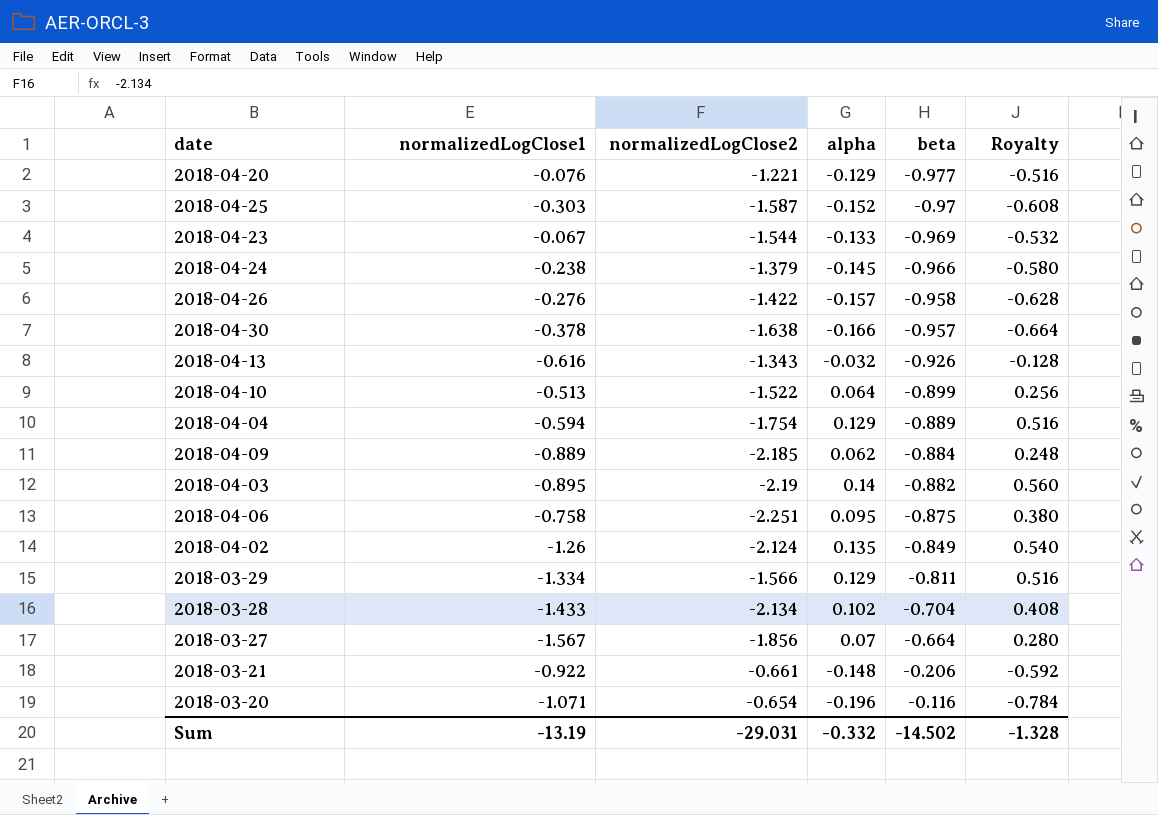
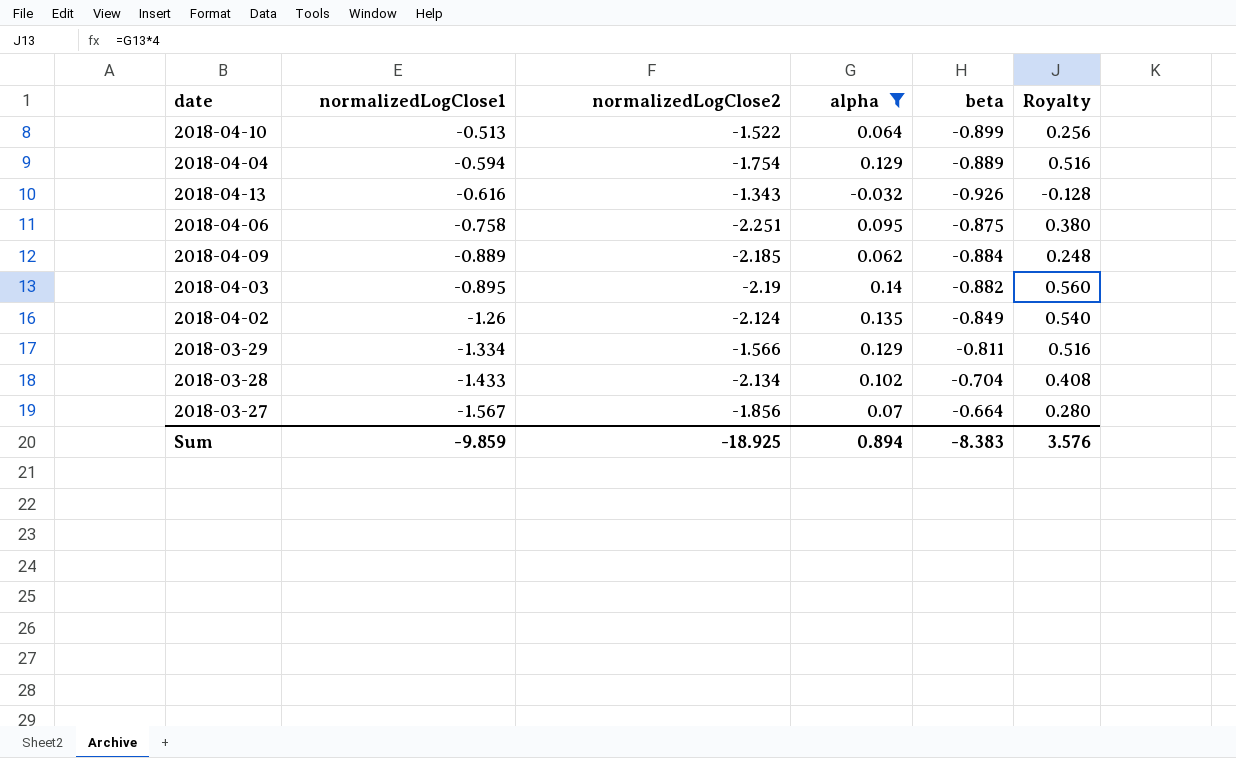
filter: none -> alpha >= -0.032
row order: beta ascending -> normalizedLogClose1 descending
Sum | normalizedLogClose1: -13.19 -> -9.859
Sum | normalizedLogClose2: -29.031 -> -18.925
Sum | alpha: -0.332 -> 0.894
Sum | beta: -14.502 -> -8.383
Sum | Royalty: -1.328 -> 3.576

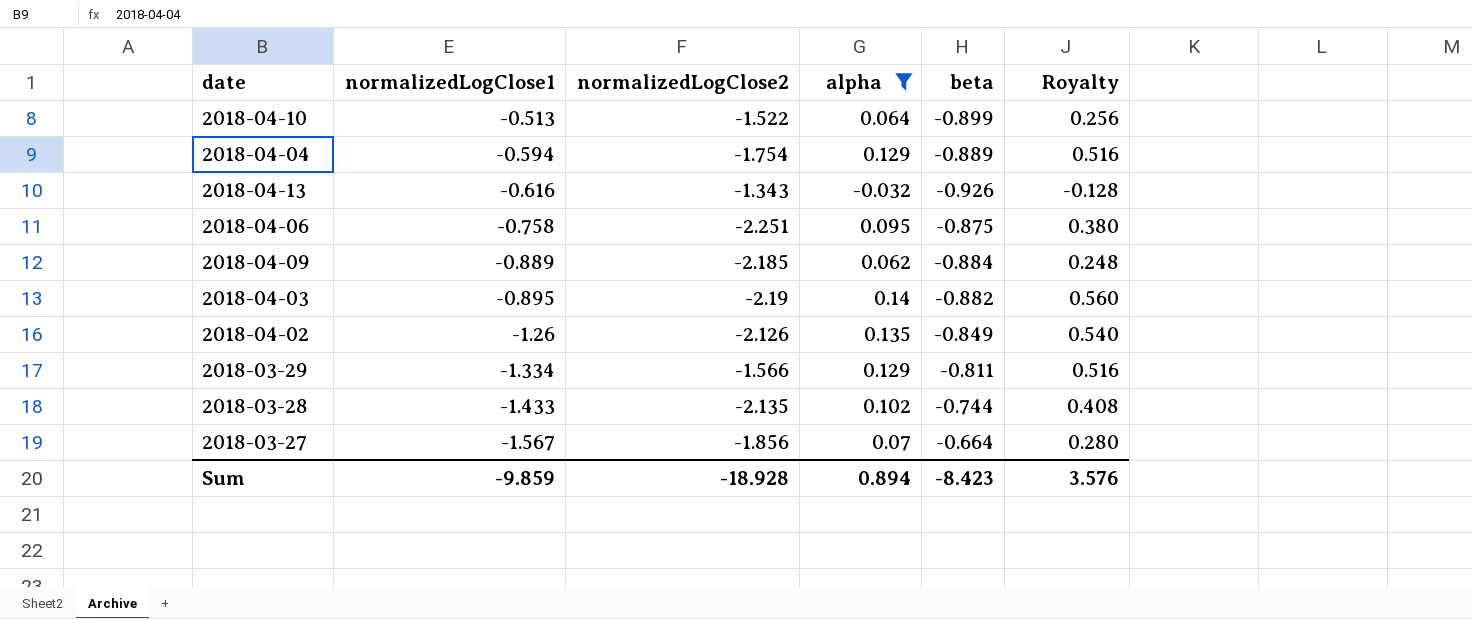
2018-04-02 | normalizedLogClose2: -2.124 -> -2.126
2018-03-28 | normalizedLogClose2: -2.134 -> -2.135
2018-03-28 | beta: -0.704 -> -0.744
Sum | normalizedLogClose2: -18.925 -> -18.928
Sum | beta: -8.383 -> -8.423

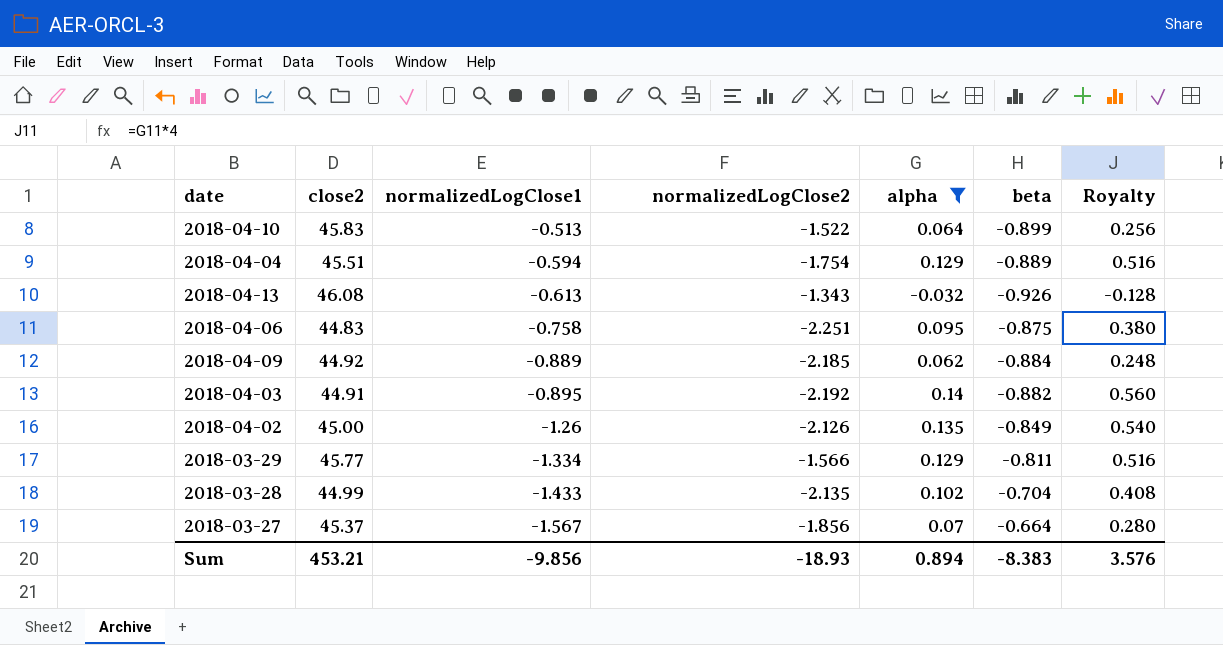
column close2 | position: none -> 2
2018-04-13 | normalizedLogClose1: -0.616 -> -0.613
2018-04-03 | normalizedLogClose2: -2.19 -> -2.192
2018-03-28 | beta: -0.744 -> -0.704
Sum | normalizedLogClose1: -9.859 -> -9.856
Sum | normalizedLogClose2: -18.928 -> -18.93
Sum | beta: -8.423 -> -8.383

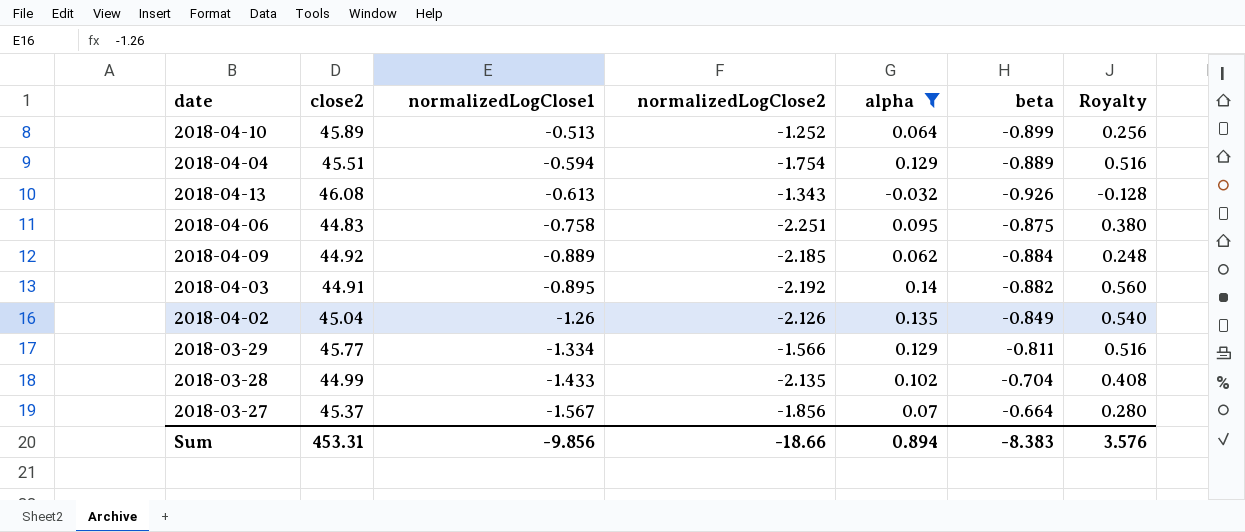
2018-04-10 | close2: 45.83 -> 45.89
2018-04-10 | normalizedLogClose2: -1.522 -> -1.252
2018-04-02 | close2: 45.00 -> 45.04
Sum | close2: 453.21 -> 453.31
Sum | normalizedLogClose2: -18.93 -> -18.66

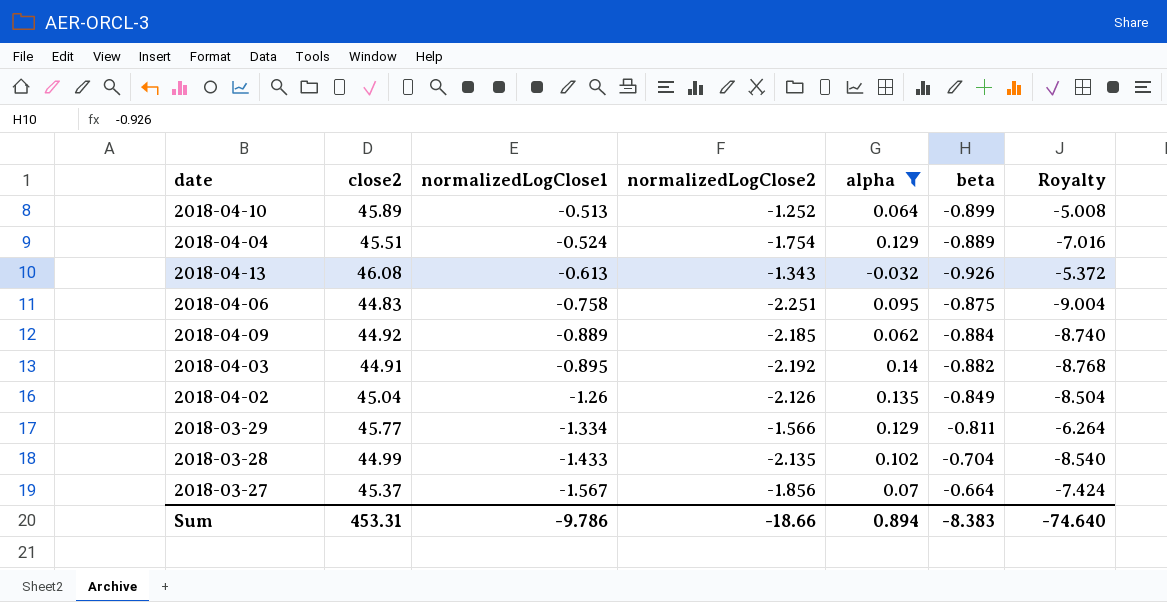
column Royalty | formula: [alpha] * 4 -> [normalizedLogClose2] * 4
2018-04-04 | normalizedLogClose1: -0.594 -> -0.524
Sum | normalizedLogClose1: -9.856 -> -9.786
Sum | Royalty: 3.576 -> -74.640

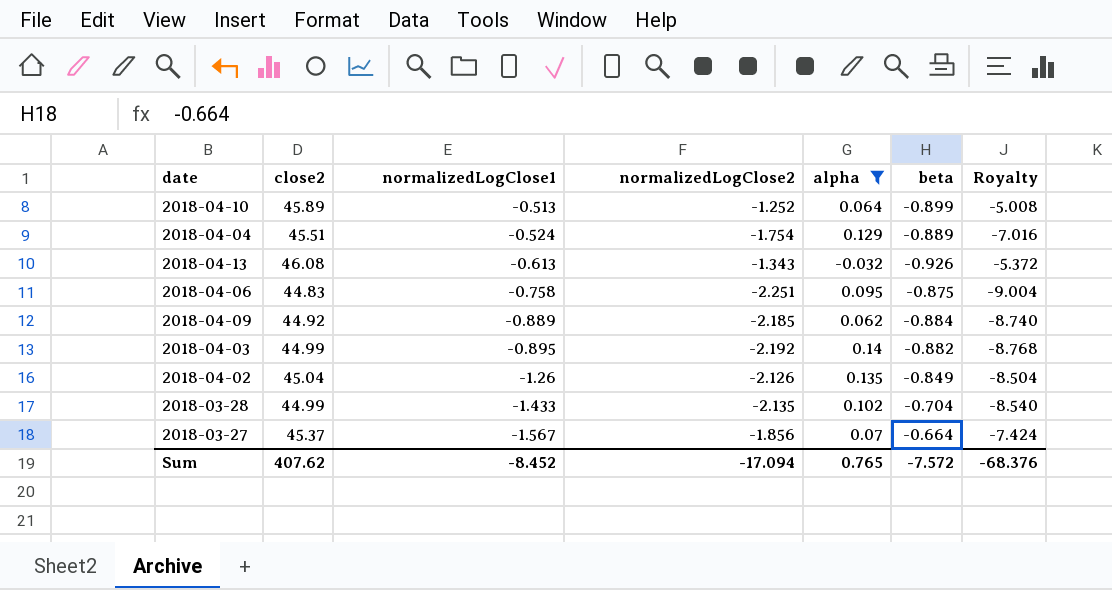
row 2018-03-29: 45.77 | -1.334 | -1.566 | 0.129 | -0.811 | -6.264 -> none
2018-04-03 | close2: 44.91 -> 44.99
Sum | close2: 453.31 -> 407.62
Sum | normalizedLogClose1: -9.786 -> -8.452
Sum | normalizedLogClose2: -18.66 -> -17.094
Sum | alpha: 0.894 -> 0.765
Sum | beta: -8.383 -> -7.572
Sum | Royalty: -74.640 -> -68.376

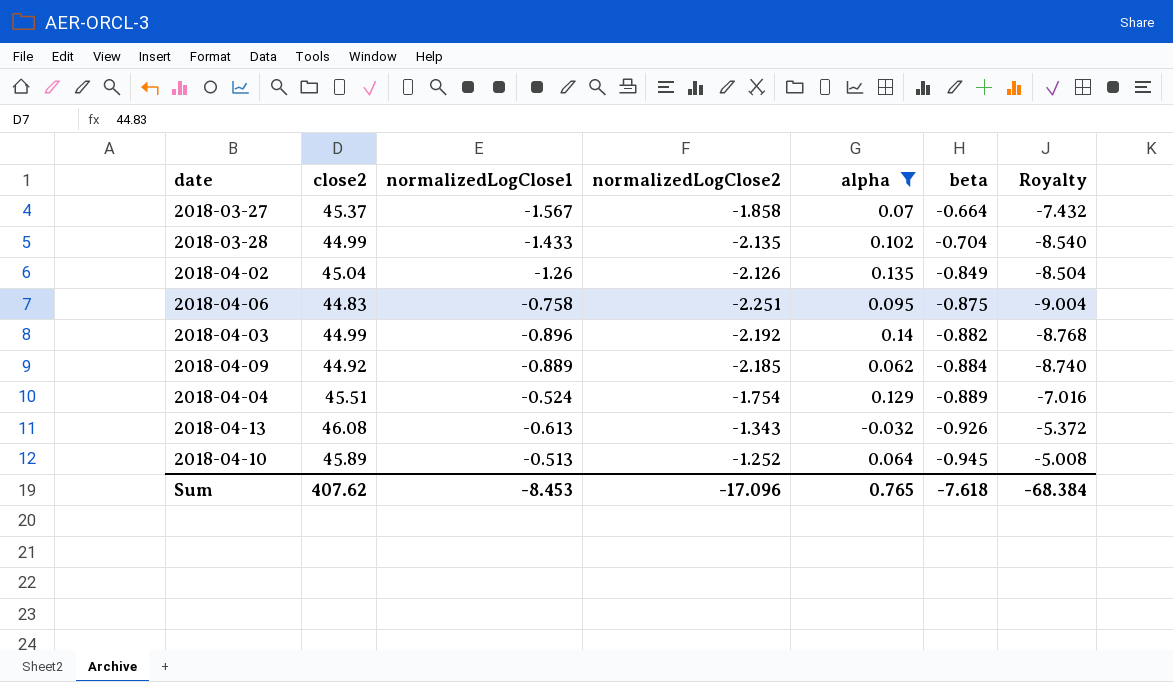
row order: normalizedLogClose1 descending -> beta descending
2018-03-27 | normalizedLogClose2: -1.856 -> -1.858
2018-03-27 | Royalty: -7.424 -> -7.432
2018-04-03 | normalizedLogClose1: -0.895 -> -0.896
2018-04-10 | beta: -0.899 -> -0.945
Sum | normalizedLogClose1: -8.452 -> -8.453
Sum | normalizedLogClose2: -17.094 -> -17.096
Sum | beta: -7.572 -> -7.618
Sum | Royalty: -68.376 -> -68.384

